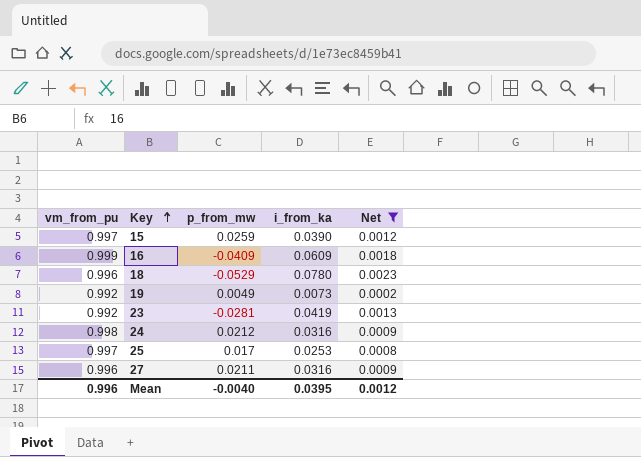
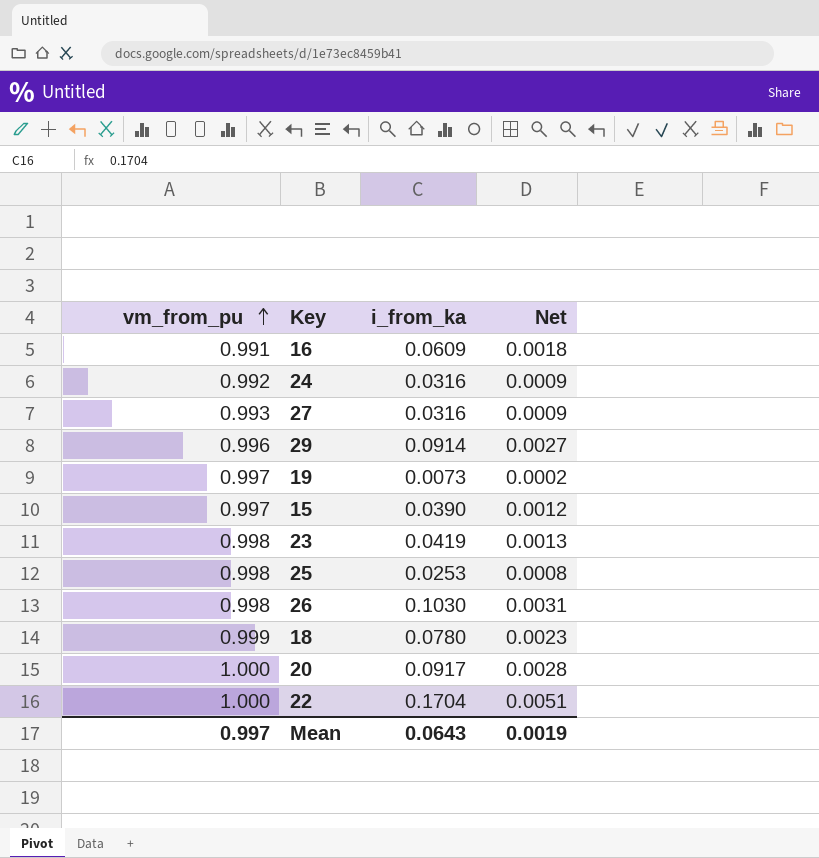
filter: Net <= 0.0023 -> none
row order: Key ascending -> vm_from_pu ascending
column p_from_mw | position: 3 -> none
16 | vm_from_pu: 0.999 -> 0.991
24 | vm_from_pu: 0.998 -> 0.992
27 | vm_from_pu: 0.996 -> 0.993
19 | vm_from_pu: 0.992 -> 0.997
23 | vm_from_pu: 0.992 -> 0.998
25 | vm_from_pu: 0.997 -> 0.998
18 | vm_from_pu: 0.996 -> 0.999
Mean | vm_from_pu: 0.996 -> 0.997
Mean | i_from_ka: 0.0395 -> 0.0643
Mean | Net: 0.0012 -> 0.0019

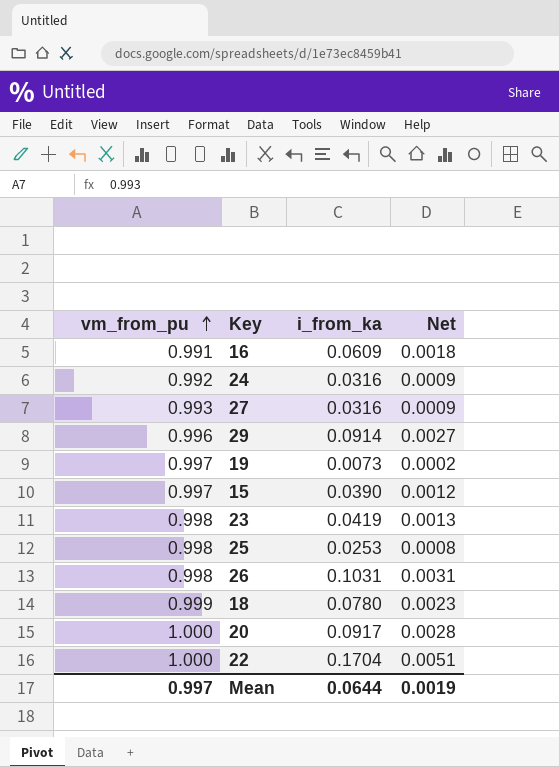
26 | i_from_ka: 0.1030 -> 0.1031
Mean | i_from_ka: 0.0643 -> 0.0644

